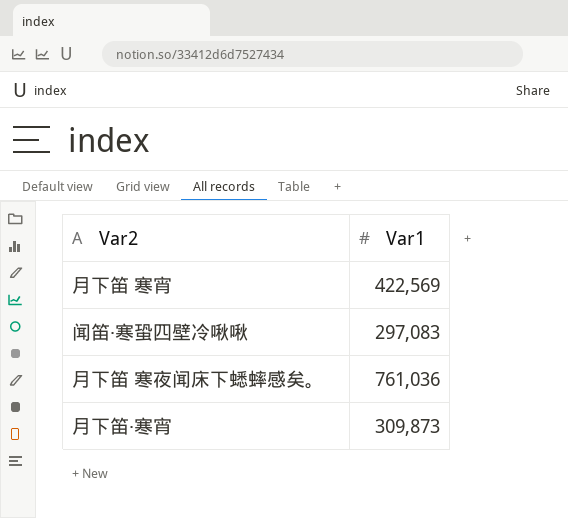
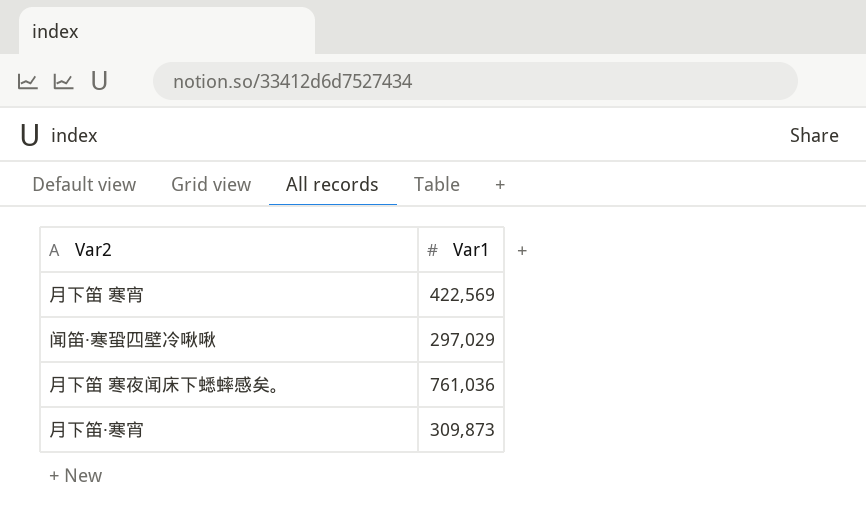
闻笛·寒蛩四壁冷啾啾 | Var1: 297,083 -> 297,029

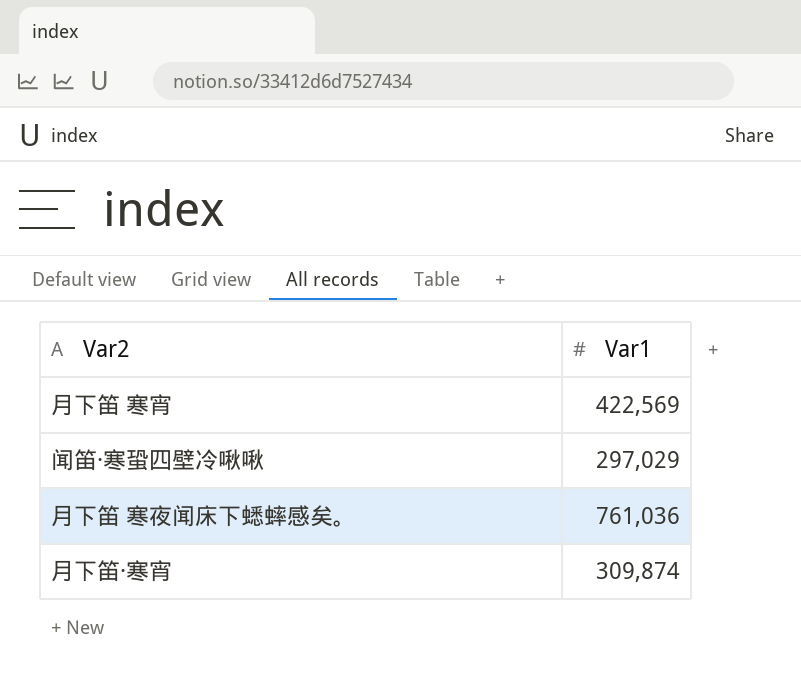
月下笛·寒宵 | Var1: 309,873 -> 309,874

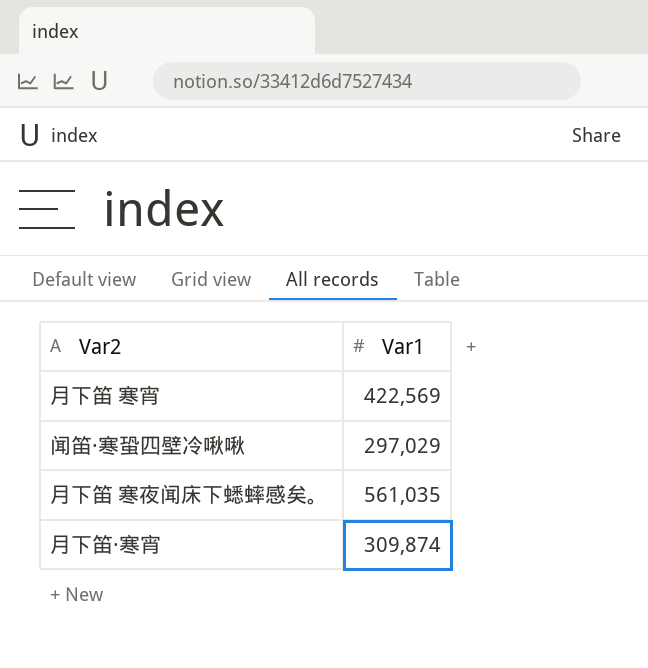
月下笛 寒夜闻床下蟋蟀感矣。 | Var1: 761,036 -> 561,035

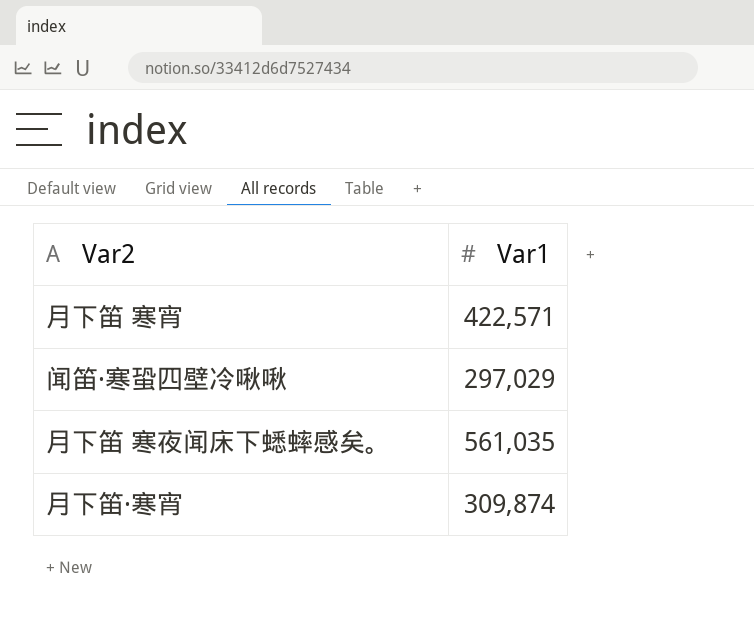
月下笛 寒宵 | Var1: 422,569 -> 422,571

